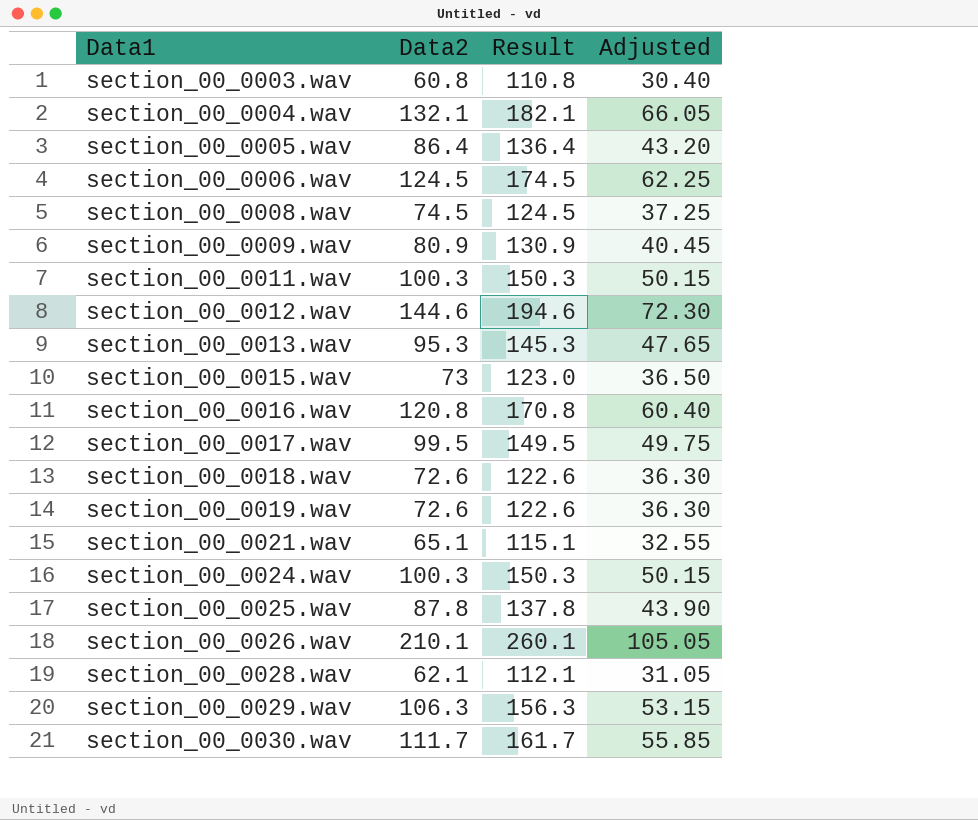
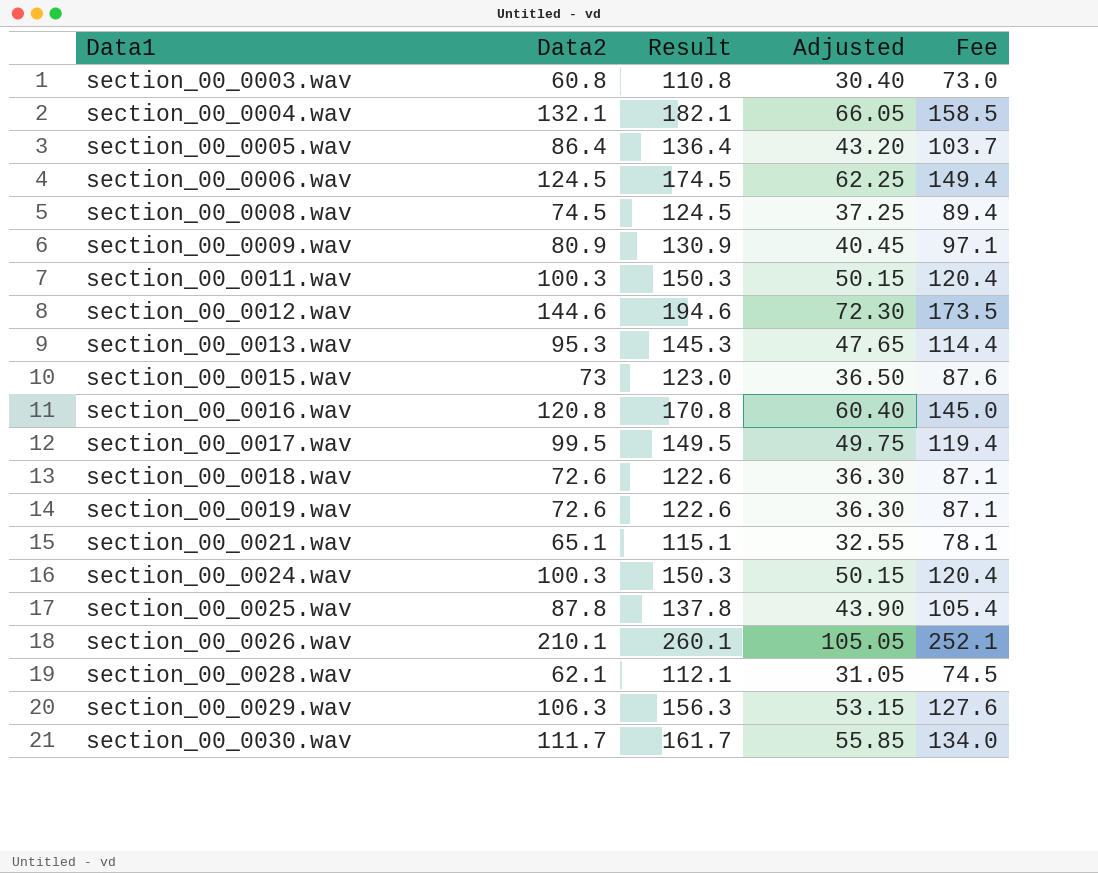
column Fee | formula: none -> [Data2] * 1.2

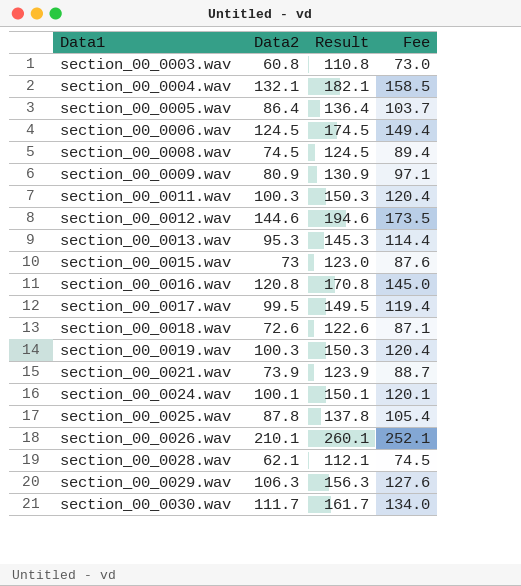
column Adjusted | formula: [Data2] * 0.5 -> none
section_00_0019.wav | Data2: 72.6 -> 100.3
section_00_0019.wav | Result: 122.6 -> 150.3
section_00_0019.wav | Fee: 87.1 -> 120.4
section_00_0021.wav | Data2: 65.1 -> 73.9
section_00_0021.wav | Result: 115.1 -> 123.9
section_00_0021.wav | Fee: 78.1 -> 88.7
section_00_0024.wav | Data2: 100.3 -> 100.1
section_00_0024.wav | Result: 150.3 -> 150.1
section_00_0024.wav | Fee: 120.4 -> 120.1

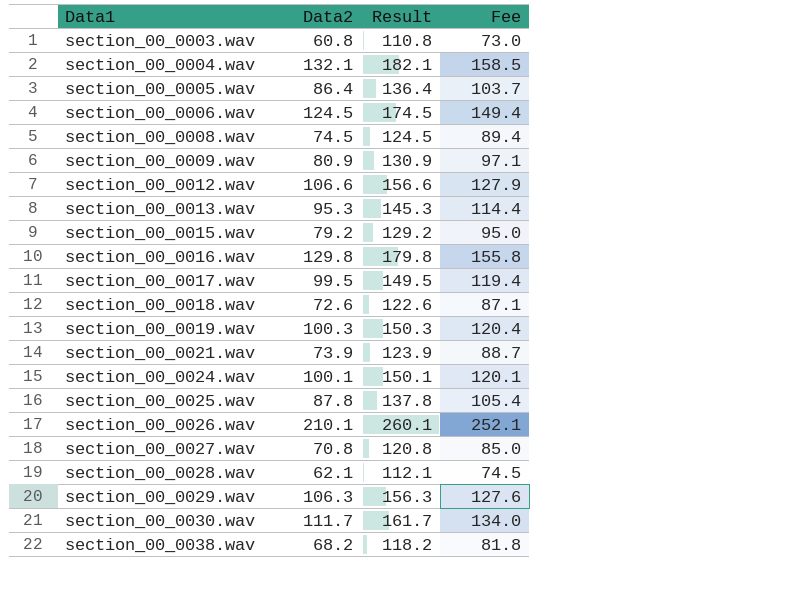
row section_00_0011.wav: 100.3 | 150.3 | 120.4 -> none
section_00_0012.wav | Data2: 144.6 -> 106.6
section_00_0012.wav | Result: 194.6 -> 156.6
section_00_0012.wav | Fee: 173.5 -> 127.9
section_00_0015.wav | Data2: 73 -> 79.2
section_00_0015.wav | Result: 123.0 -> 129.2
section_00_0015.wav | Fee: 87.6 -> 95.0
section_00_0016.wav | Data2: 120.8 -> 129.8
section_00_0016.wav | Result: 170.8 -> 179.8
section_00_0016.wav | Fee: 145.0 -> 155.8
row section_00_0027.wav: none -> 70.8 | 120.8 | 85.0
row section_00_0038.wav: none -> 68.2 | 118.2 | 81.8

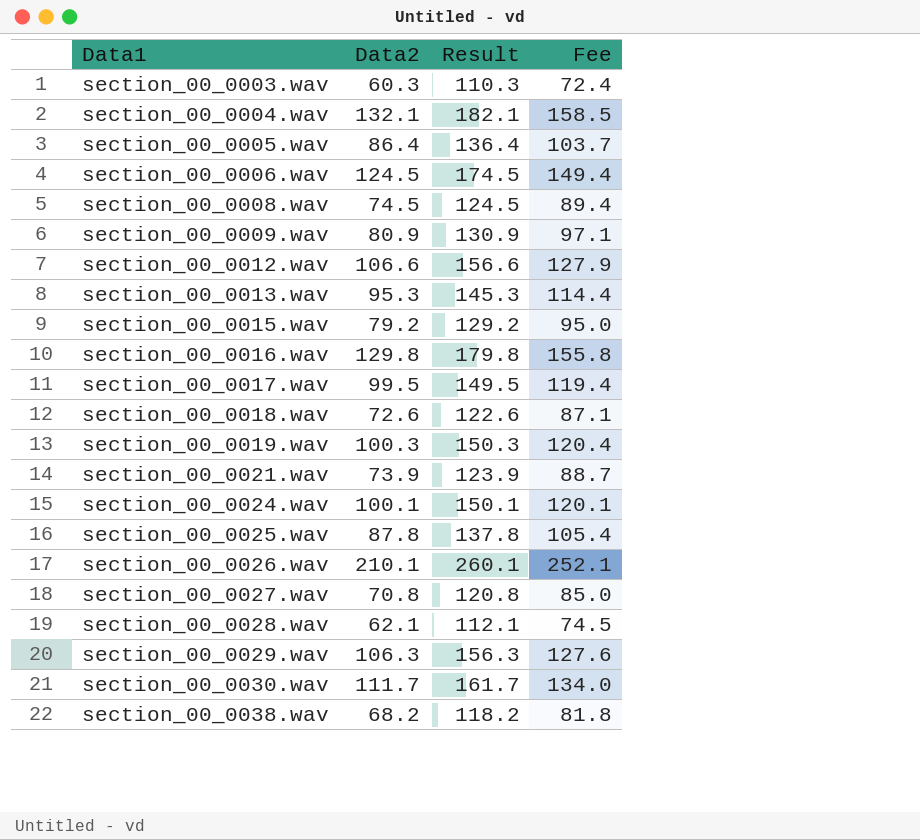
section_00_0003.wav | Data2: 60.8 -> 60.3
section_00_0003.wav | Result: 110.8 -> 110.3
section_00_0003.wav | Fee: 73.0 -> 72.4

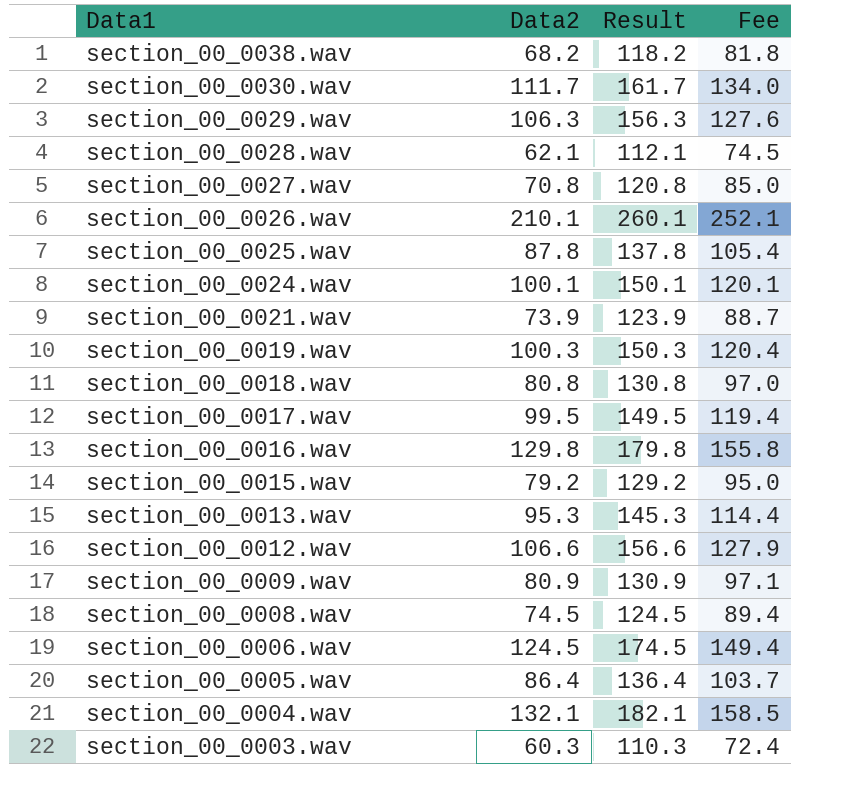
row order: Data1 ascending -> Data1 descending
section_00_0018.wav | Data2: 72.6 -> 80.8
section_00_0018.wav | Result: 122.6 -> 130.8
section_00_0018.wav | Fee: 87.1 -> 97.0

